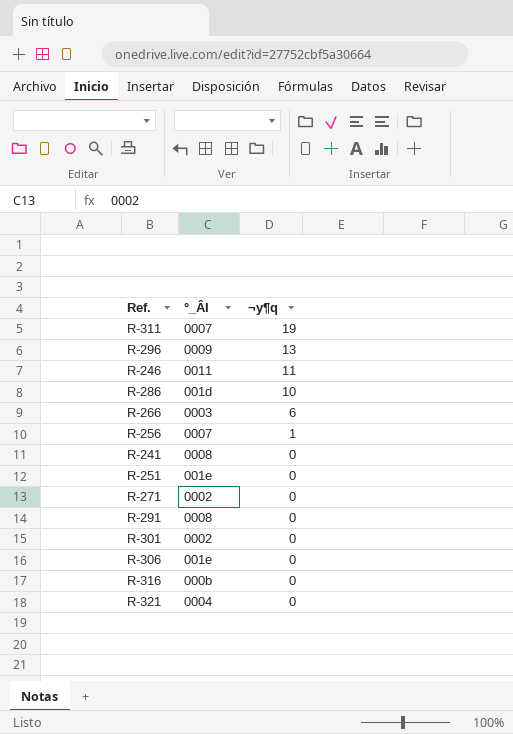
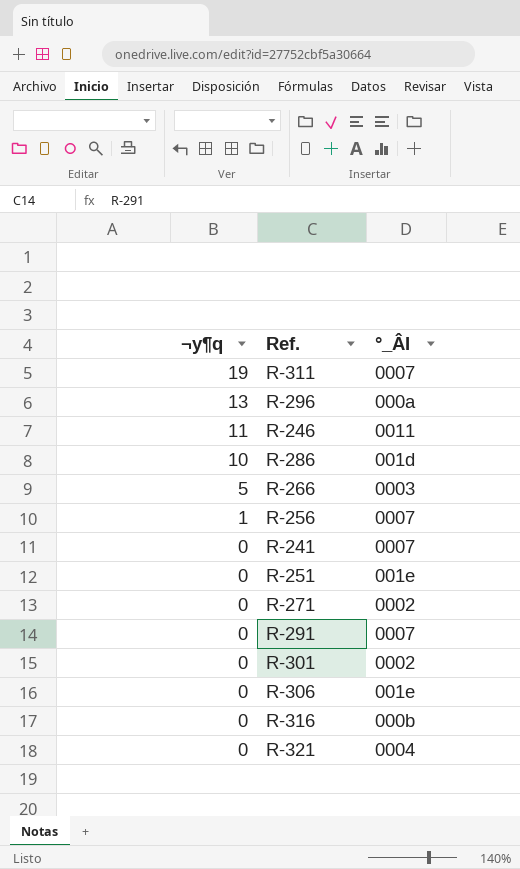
column ¬y¶q | position: 3 -> 1
R-296 | °_ÂI: 0009 -> 000a
R-266 | ¬y¶q: 6 -> 5
R-241 | °_ÂI: 0008 -> 0007
R-291 | °_ÂI: 0008 -> 0007

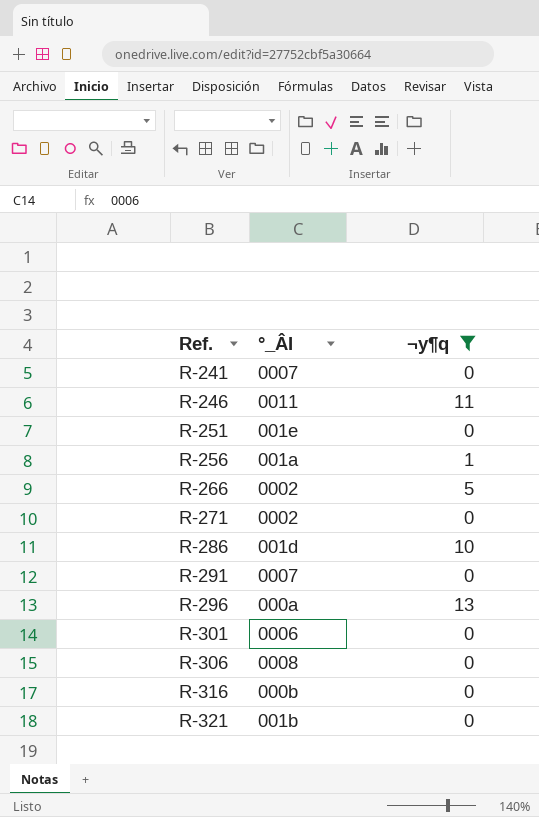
filter: none -> ¬y¶q != 19
row order: ¬y¶q descending -> Ref. ascending
column ¬y¶q | position: 1 -> 3
R-256 | °_ÂI: 0007 -> 001a
R-266 | °_ÂI: 0003 -> 0002
R-301 | °_ÂI: 0002 -> 0006
R-306 | °_ÂI: 001e -> 0008
R-321 | °_ÂI: 0004 -> 001b

